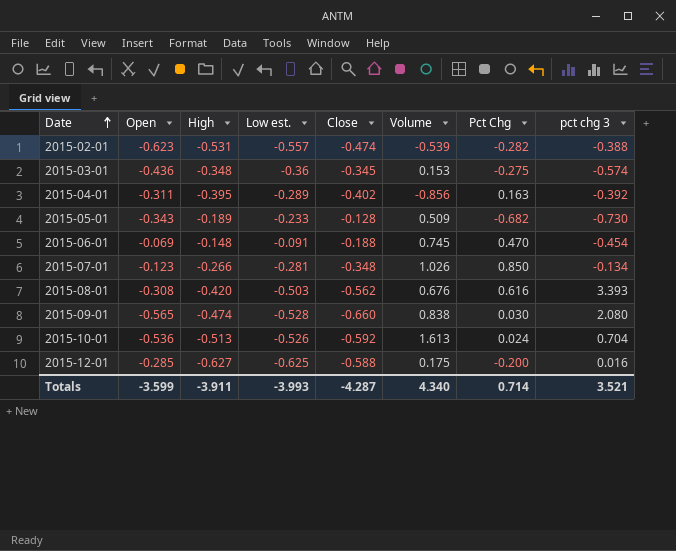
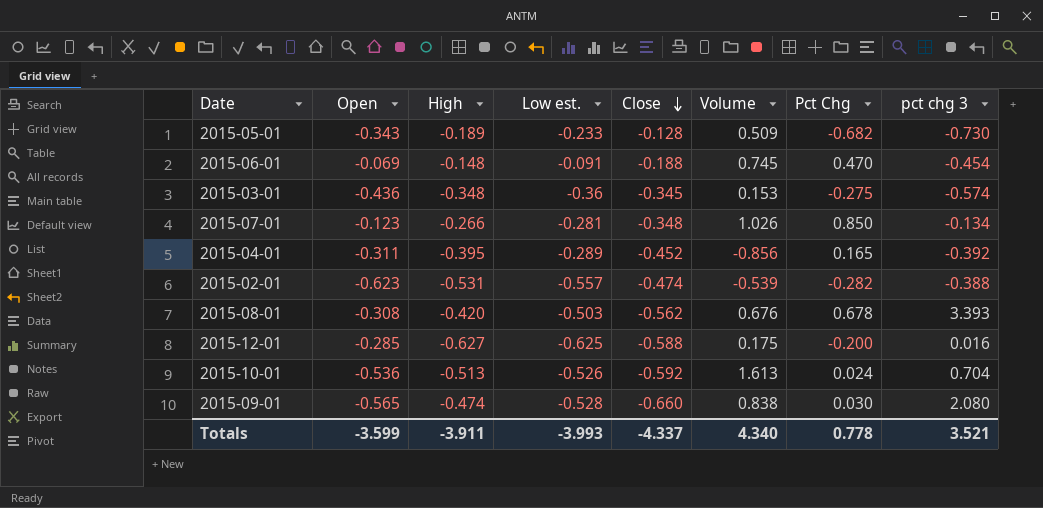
row order: Date ascending -> Close descending
2015-04-01 | Close: -0.402 -> -0.452
2015-04-01 | Pct Chg: 0.163 -> 0.165
2015-08-01 | Pct Chg: 0.616 -> 0.678
Totals | Close: -4.287 -> -4.337
Totals | Pct Chg: 0.714 -> 0.778

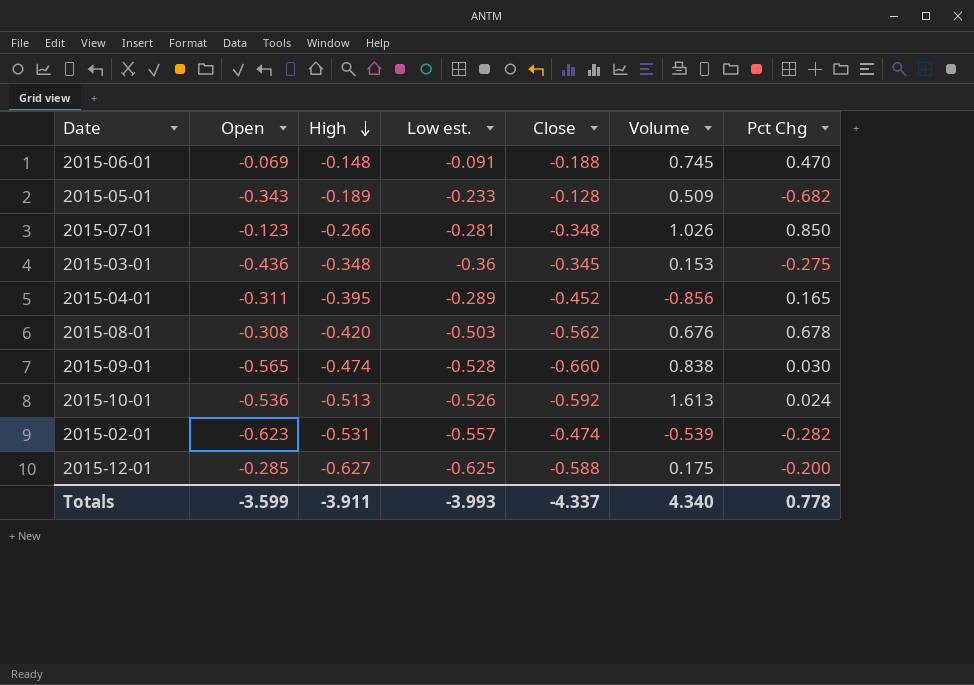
row order: Close descending -> High descending
column pct chg 3 | position: 8 -> none

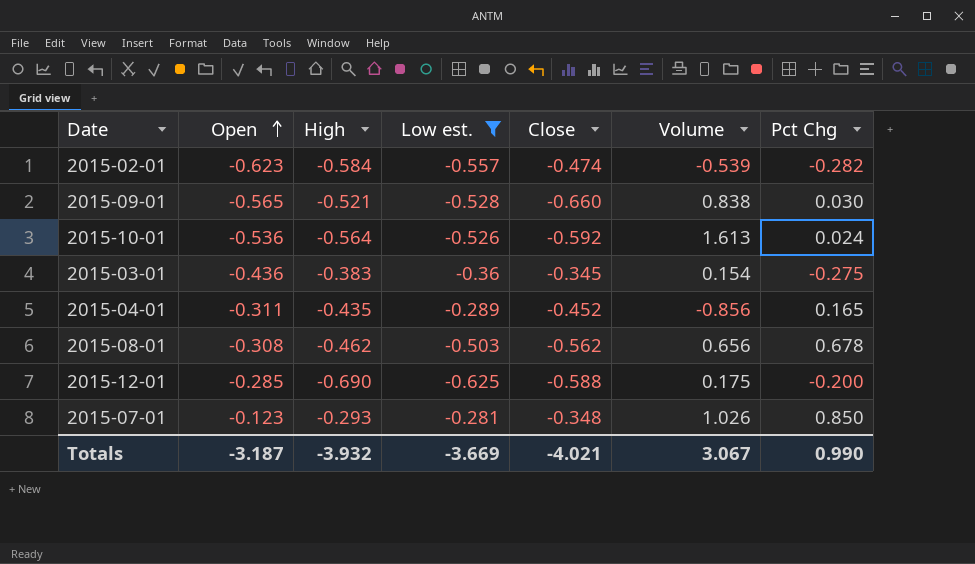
filter: none -> Low est. <= -0.281
row order: High descending -> Open ascending
2015-02-01 | High: -0.531 -> -0.584
2015-09-01 | High: -0.474 -> -0.521
2015-10-01 | High: -0.513 -> -0.564
2015-03-01 | High: -0.348 -> -0.383
2015-03-01 | Volume: 0.153 -> 0.154
2015-04-01 | High: -0.395 -> -0.435
2015-08-01 | High: -0.420 -> -0.462
2015-08-01 | Volume: 0.676 -> 0.656
2015-12-01 | High: -0.627 -> -0.690
2015-07-01 | High: -0.266 -> -0.293
Totals | Open: -3.599 -> -3.187
Totals | High: -3.911 -> -3.932
Totals | Low est.: -3.993 -> -3.669
Totals | Close: -4.337 -> -4.021
Totals | Volume: 4.340 -> 3.067
Totals | Pct Chg: 0.778 -> 0.990

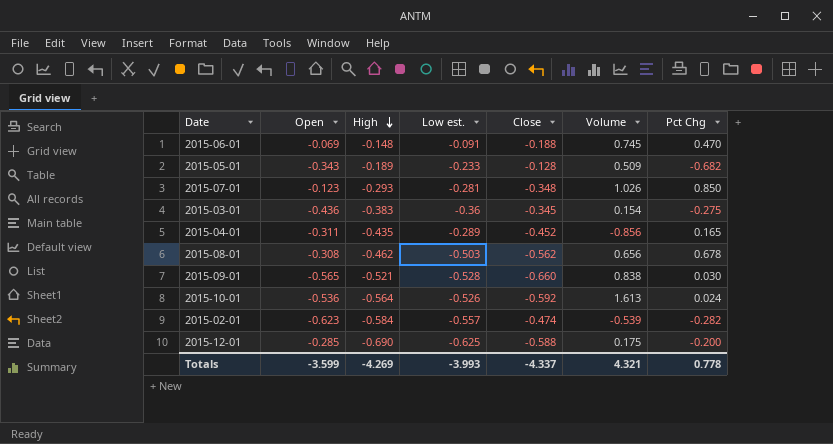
filter: Low est. <= -0.281 -> none
row order: Open ascending -> High descending
Totals | Open: -3.187 -> -3.599
Totals | High: -3.932 -> -4.269
Totals | Low est.: -3.669 -> -3.993
Totals | Close: -4.021 -> -4.337
Totals | Volume: 3.067 -> 4.321
Totals | Pct Chg: 0.990 -> 0.778

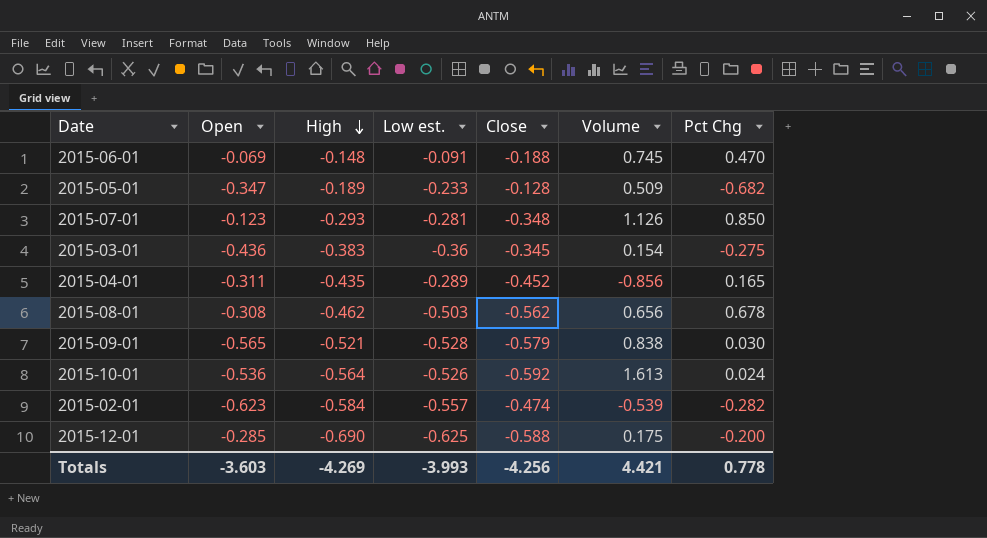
2015-05-01 | Open: -0.343 -> -0.347
2015-07-01 | Volume: 1.026 -> 1.126
2015-09-01 | Close: -0.660 -> -0.579
Totals | Open: -3.599 -> -3.603
Totals | Close: -4.337 -> -4.256
Totals | Volume: 4.321 -> 4.421

